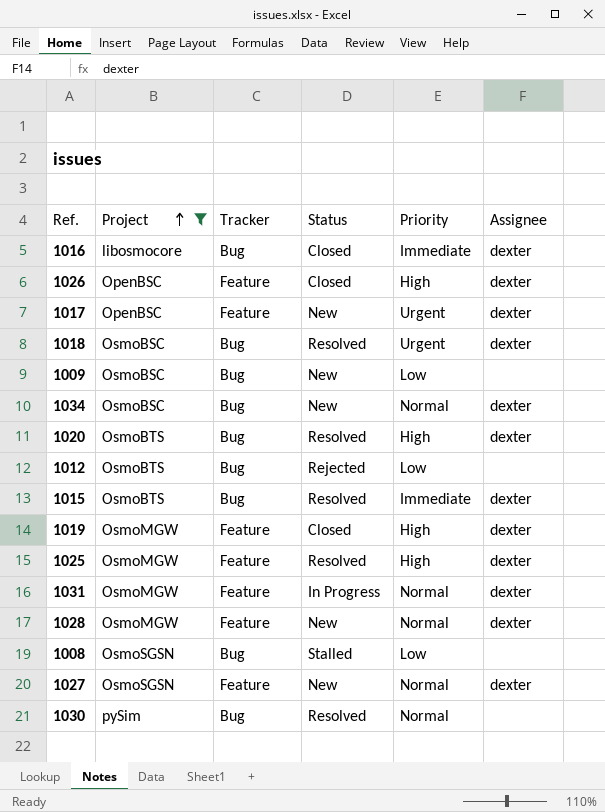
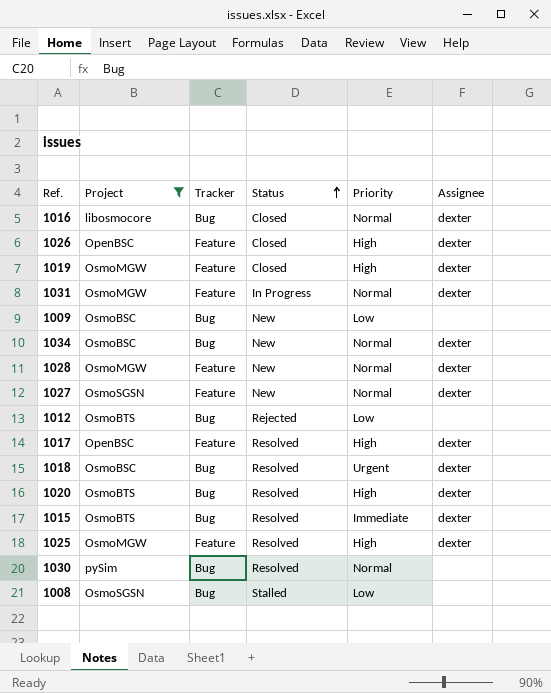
row order: Project ascending -> Status ascending
1016 | Priority: Immediate -> Normal
1017 | Status: New -> Resolved
1017 | Priority: Urgent -> High

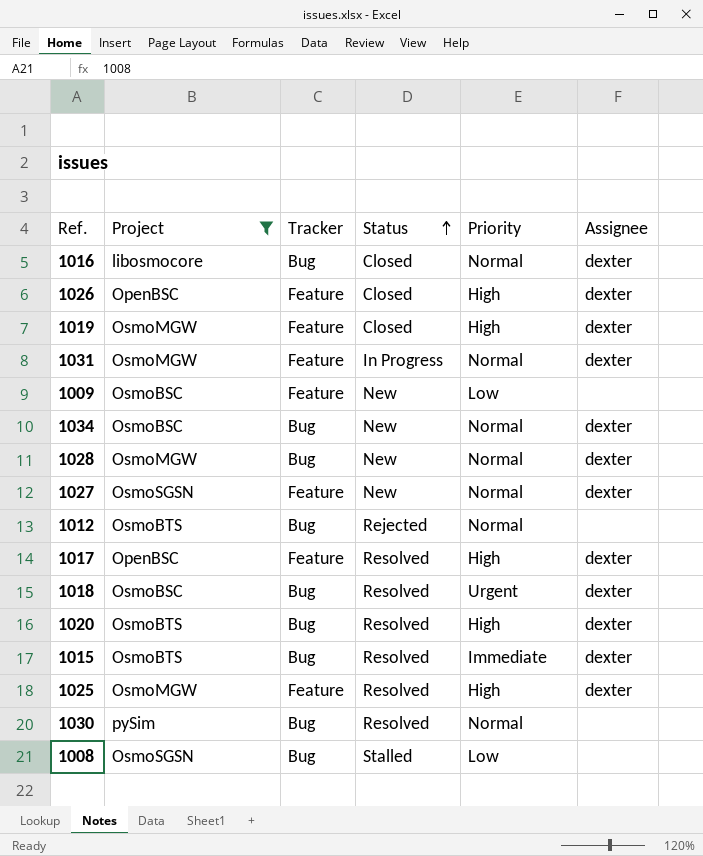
1009 | Tracker: Bug -> Feature
1028 | Tracker: Feature -> Bug
1012 | Priority: Low -> Normal

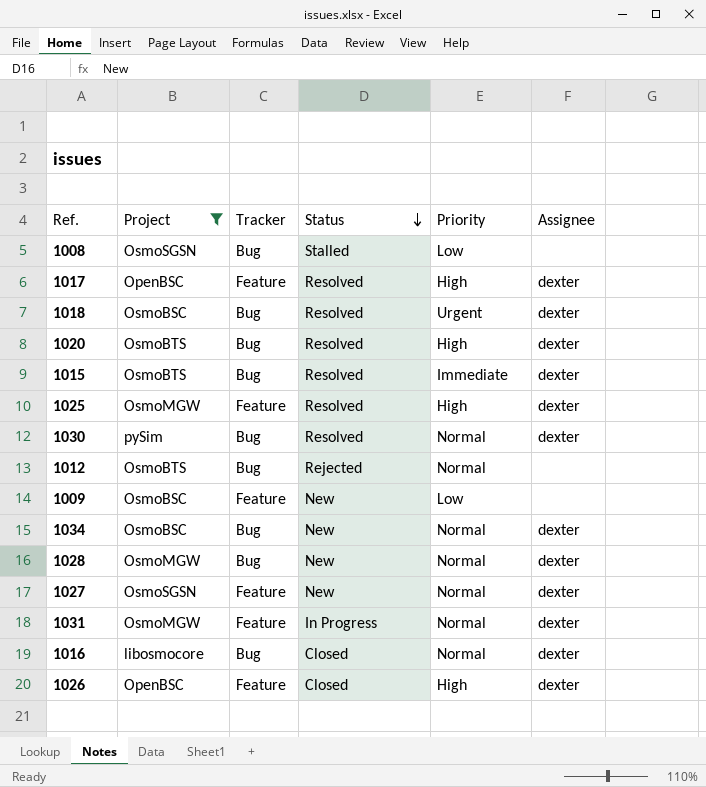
row order: Status ascending -> Status descending
row 1019: OsmoMGW | Feature | Closed | High | dexter -> none
1030 | Assignee: none -> dexter

